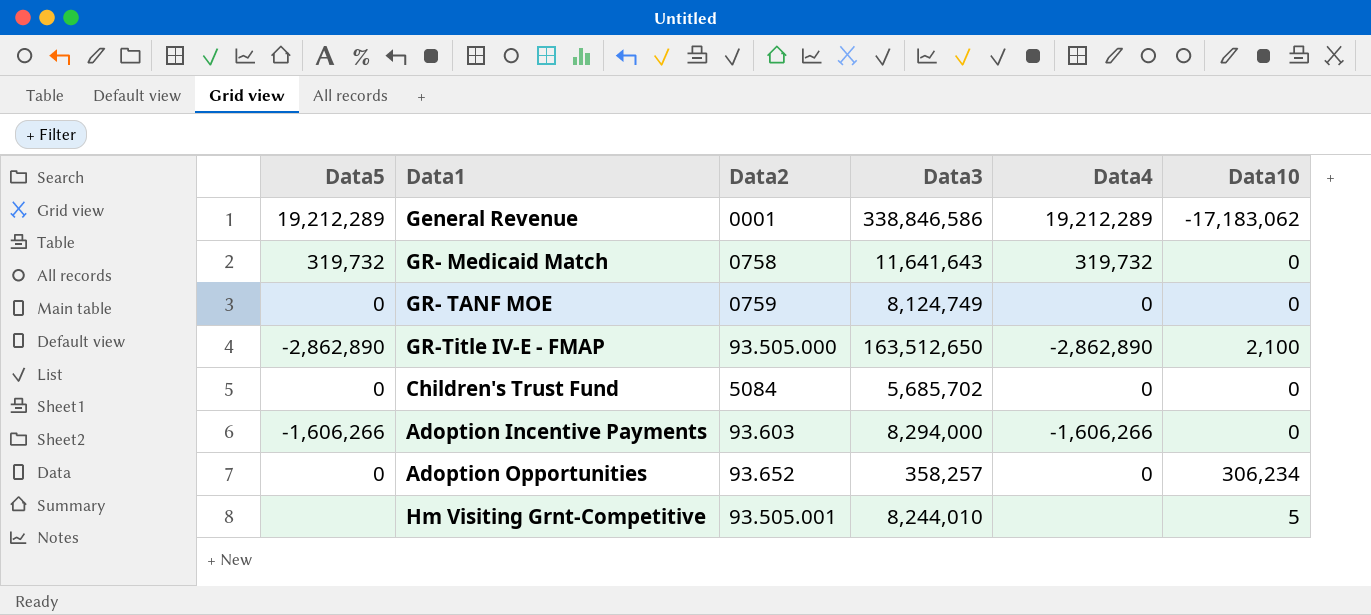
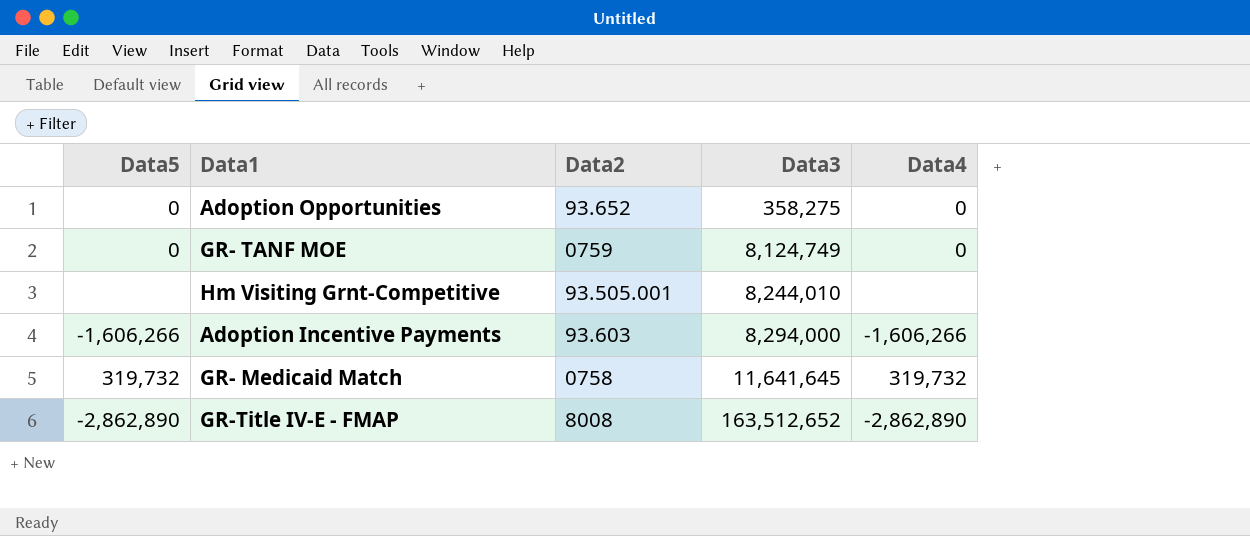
row order: none -> Data3 ascending
column Data10 | position: 6 -> none
row General Revenue: 19,212,289 | 0001 | 338,846,586 | 19,212,289 | -17,183,062 -> none
row Children's Trust Fund: 0 | 5084 | 5,685,702 | 0 | 0 -> none
Adoption Opportunities | Data3: 358,257 -> 358,275
GR- Medicaid Match | Data3: 11,641,643 -> 11,641,645
GR-Title IV-E - FMAP | Data2: 93.505.000 -> 8008
GR-Title IV-E - FMAP | Data3: 163,512,650 -> 163,512,652

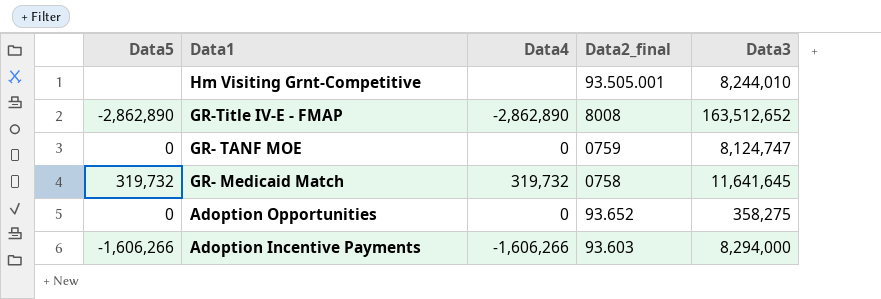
row order: Data3 ascending -> Data1 descending
column Data4 | position: 5 -> 3
column name: Data2 -> Data2_final
GR- TANF MOE | Data3: 8,124,749 -> 8,124,747

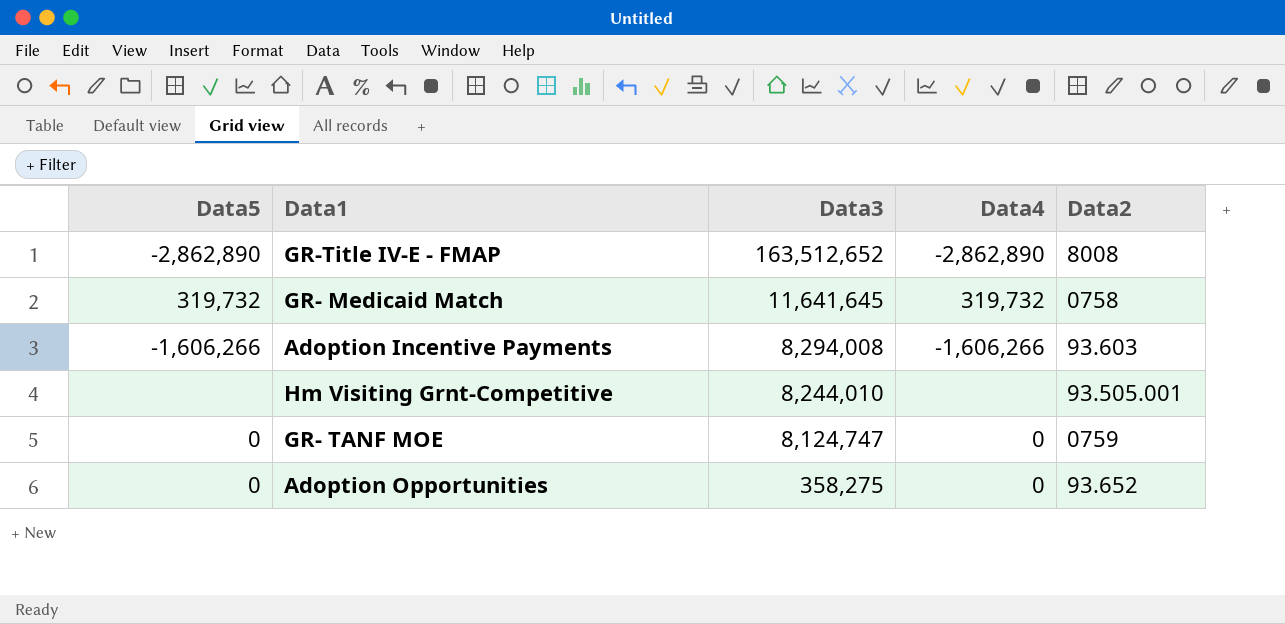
row order: Data1 descending -> Data3 descending
column Data3 | position: 5 -> 3
column name: Data2_final -> Data2
Adoption Incentive Payments | Data3: 8,294,000 -> 8,294,008

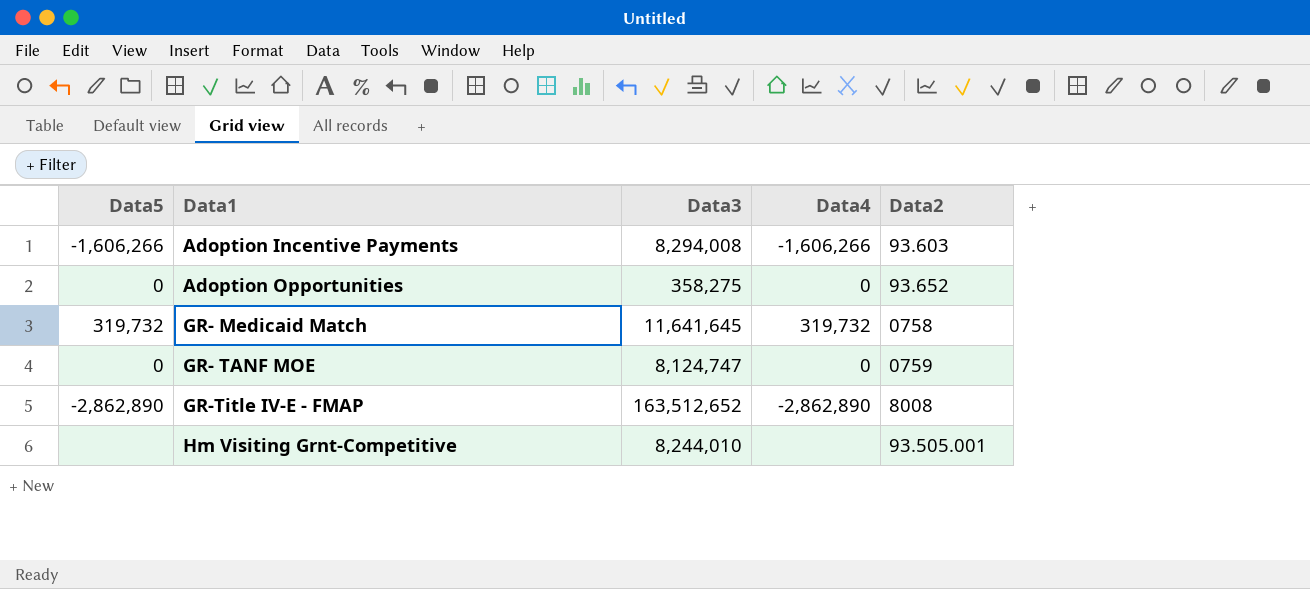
row order: Data3 descending -> Data1 ascending

